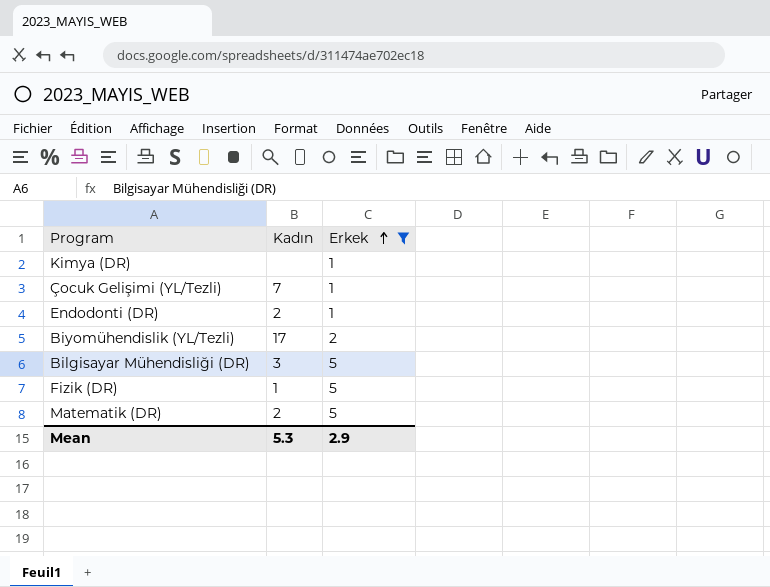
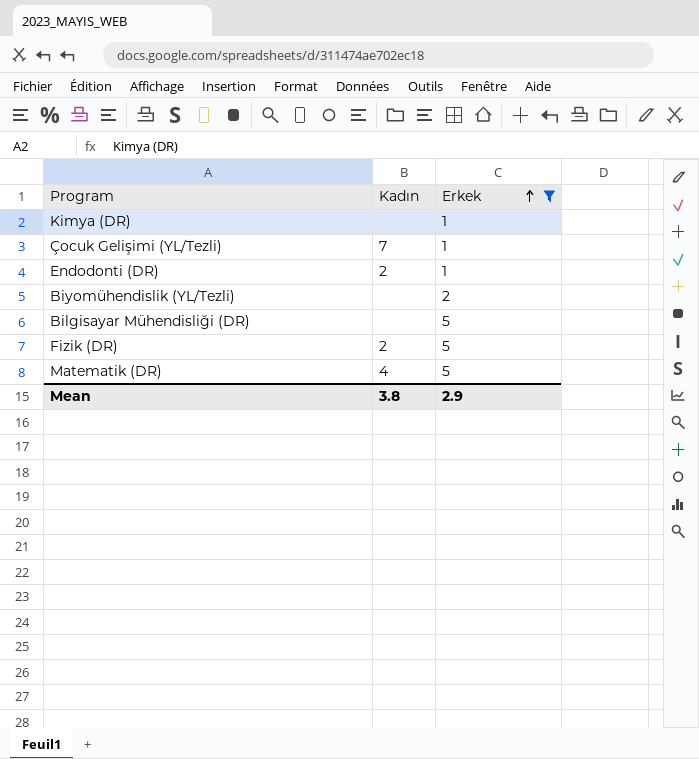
Biyomühendislik (YL/Tezli) | Kadın: 17 -> none
Bilgisayar Mühendisliği (DR) | Kadın: 3 -> none
Fizik (DR) | Kadın: 1 -> 2
Matematik (DR) | Kadın: 2 -> 4
Mean | Kadın: 5.3 -> 3.8

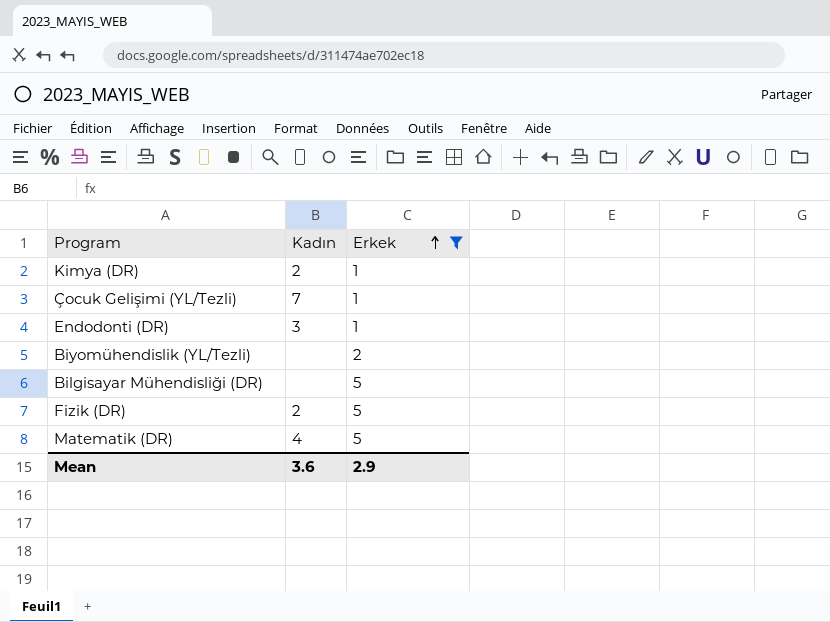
Kimya (DR) | Kadın: none -> 2
Endodonti (DR) | Kadın: 2 -> 3
Mean | Kadın: 3.8 -> 3.6

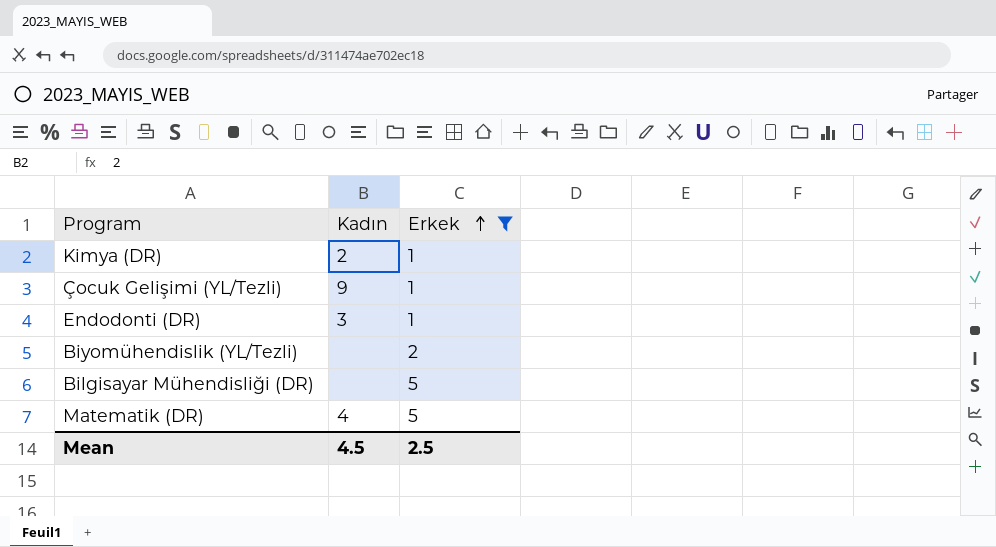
row Fizik (DR): 2 | 5 -> none
Çocuk Gelişimi (YL/Tezli) | Kadın: 7 -> 9
Mean | Kadın: 3.6 -> 4.5
Mean | Erkek: 2.9 -> 2.5

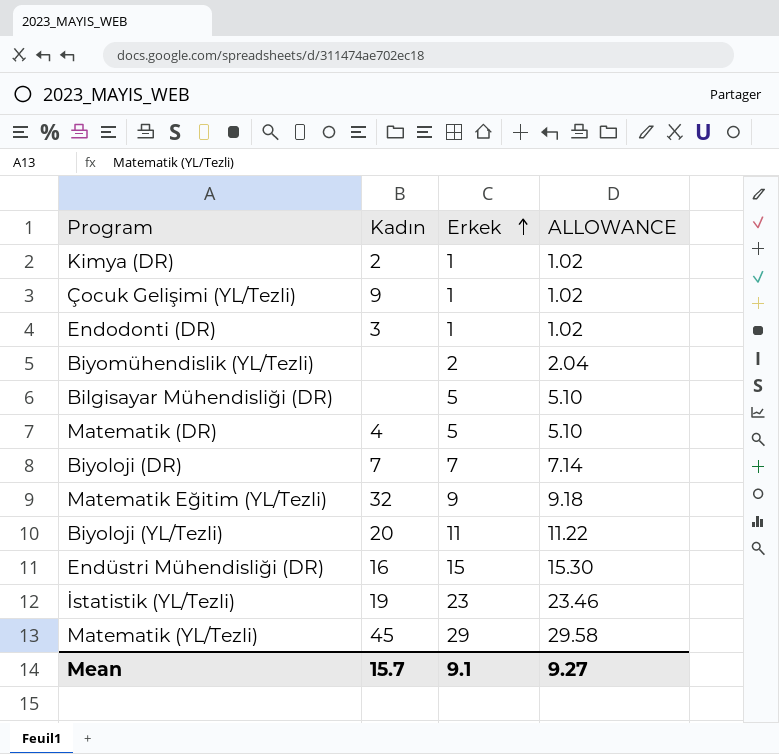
filter: Erkek <= 5 -> none
column ALLOWANCE | formula: none -> [Erkek] * 1.02
Mean | Kadın: 4.5 -> 15.7
Mean | Erkek: 2.5 -> 9.1

